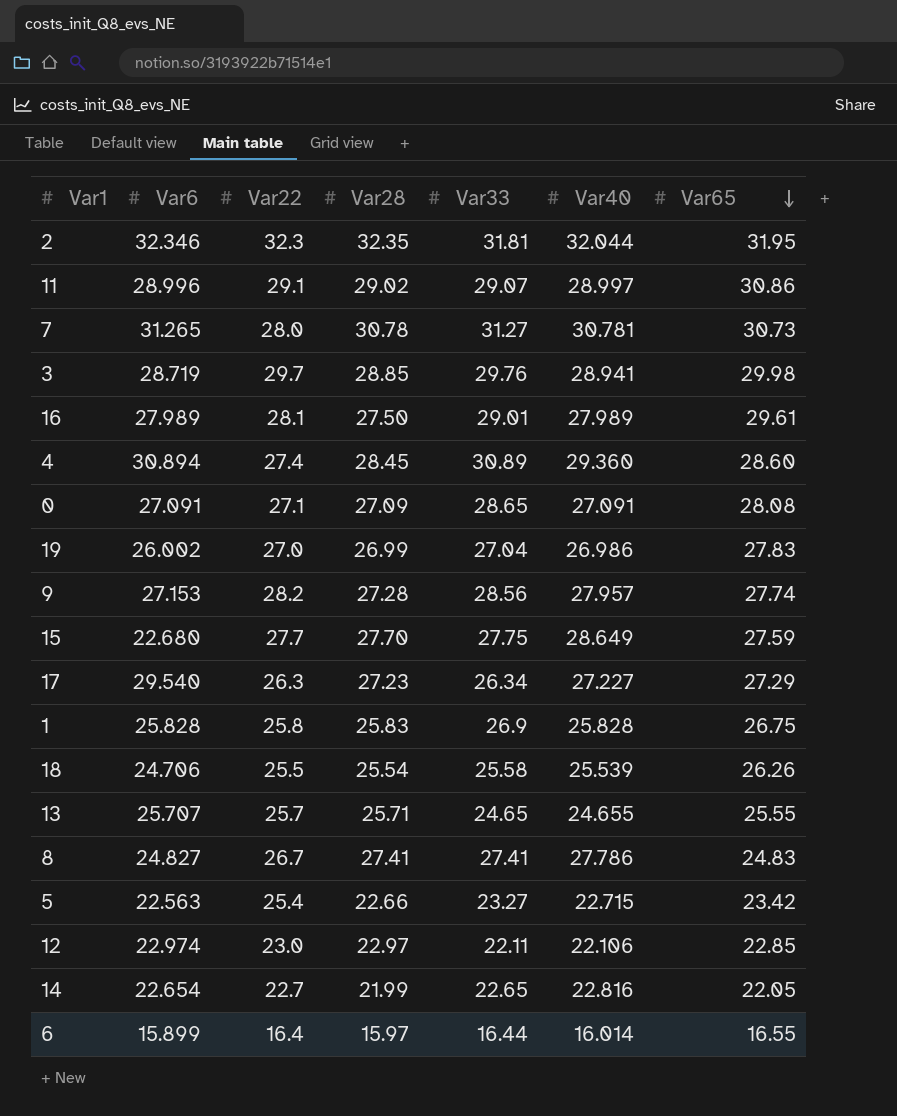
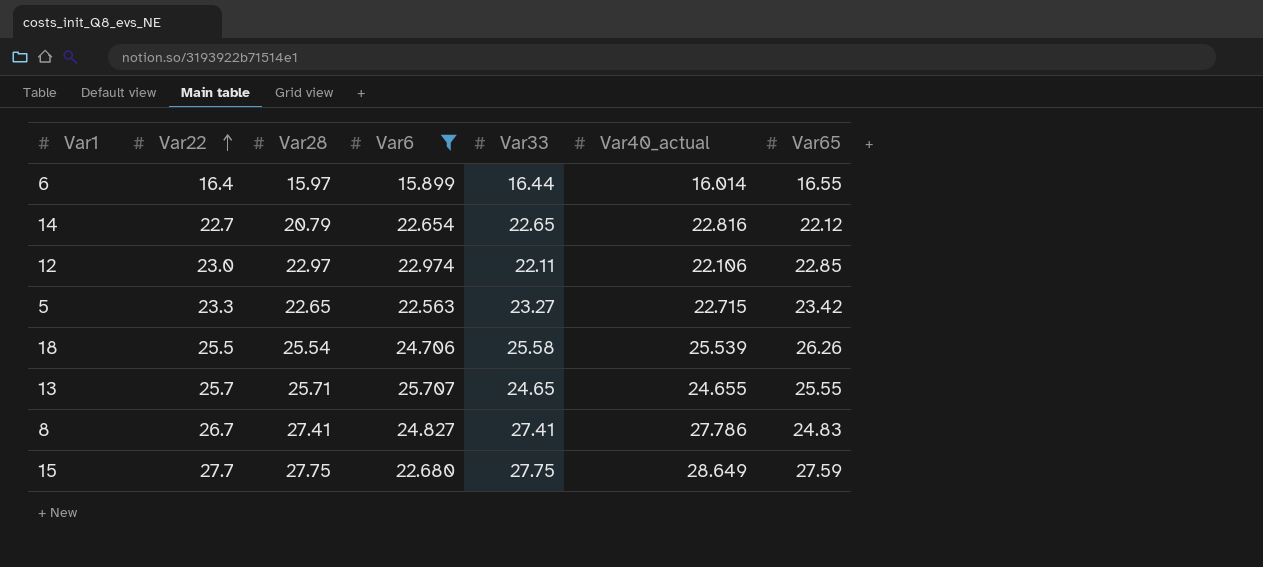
filter: none -> Var6 <= 25.707
row order: Var65 descending -> Var22 ascending
column Var6 | position: 2 -> 4
column name: Var40 -> Var40_actual
14 | Var28: 21.99 -> 20.79
14 | Var65: 22.05 -> 22.12
5 | Var22: 25.4 -> 23.3
5 | Var28: 22.66 -> 22.65
15 | Var28: 27.70 -> 27.75

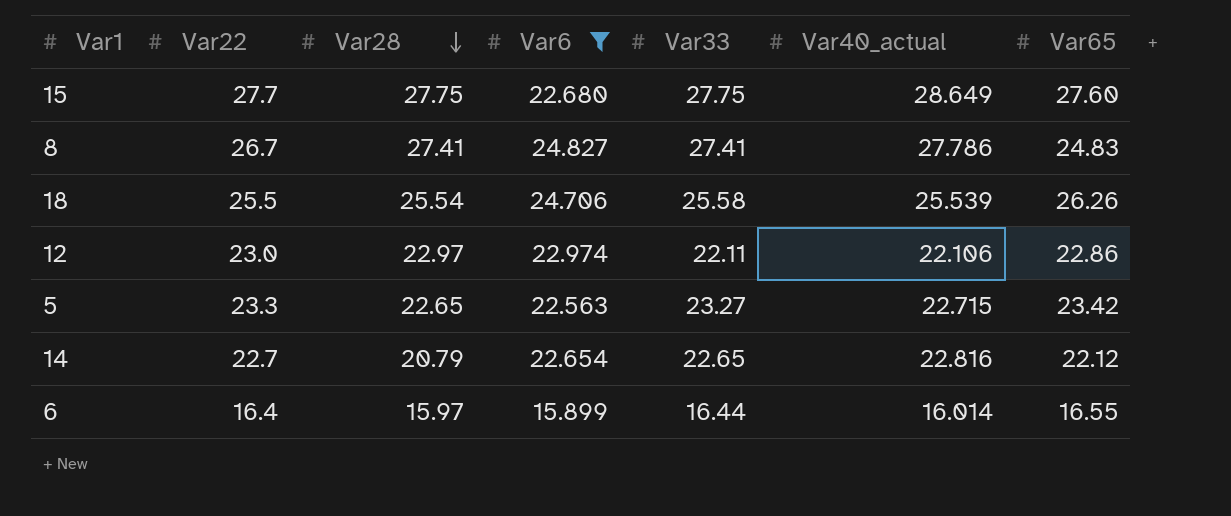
row order: Var22 ascending -> Var28 descending
row 13: 25.7 | 25.71 | 25.707 | 24.65 | 24.655 | 25.55 -> none
15 | Var65: 27.59 -> 27.60
12 | Var65: 22.85 -> 22.86

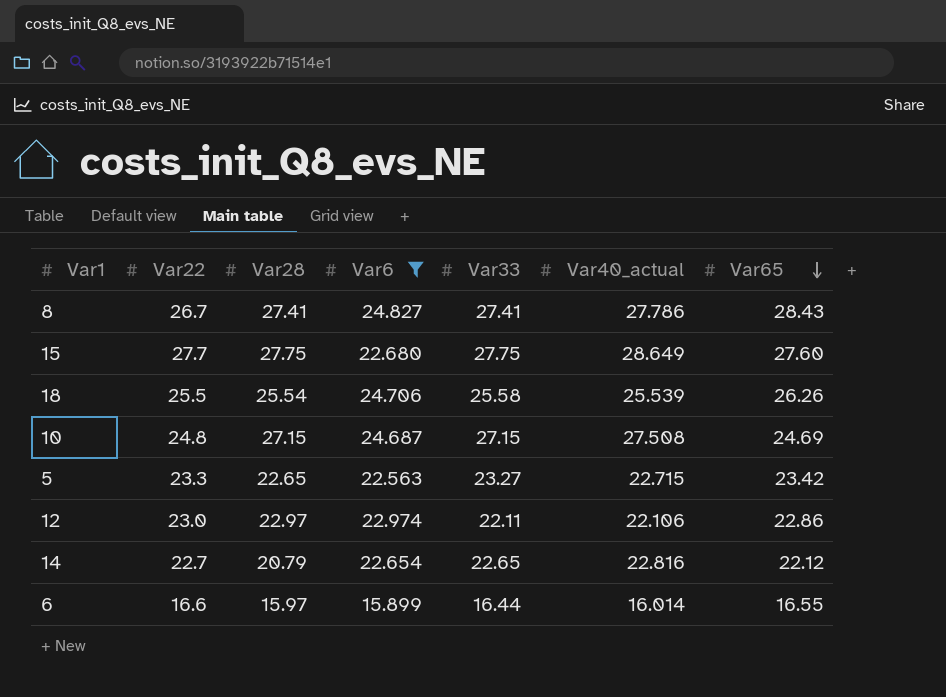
row order: Var28 descending -> Var65 descending
8 | Var65: 24.83 -> 28.43
row 10: none -> 24.8 | 27.15 | 24.687 | 27.15 | 27.508 | 24.69
6 | Var22: 16.4 -> 16.6

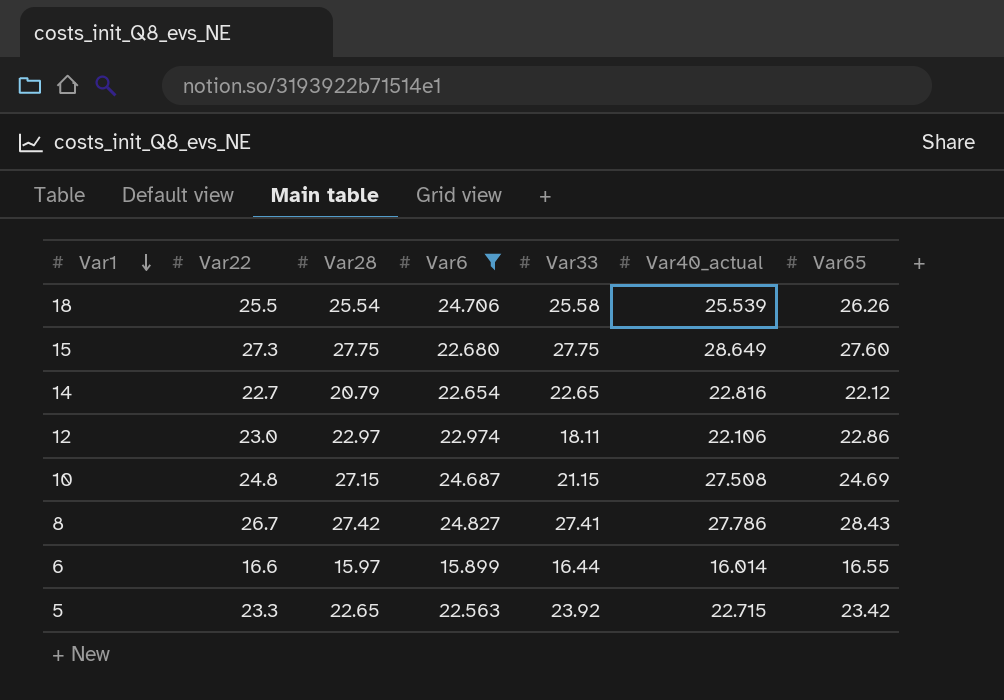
row order: Var65 descending -> Var1 descending
15 | Var22: 27.7 -> 27.3
12 | Var33: 22.11 -> 18.11
10 | Var33: 27.15 -> 21.15
8 | Var28: 27.41 -> 27.42
5 | Var33: 23.27 -> 23.92

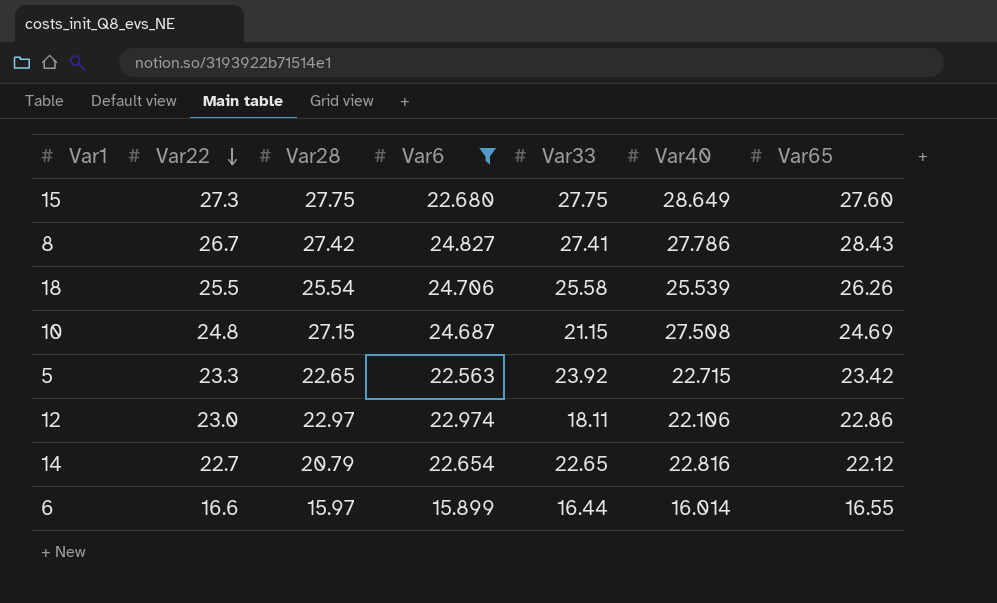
row order: Var1 descending -> Var22 descending
column name: Var40_actual -> Var40

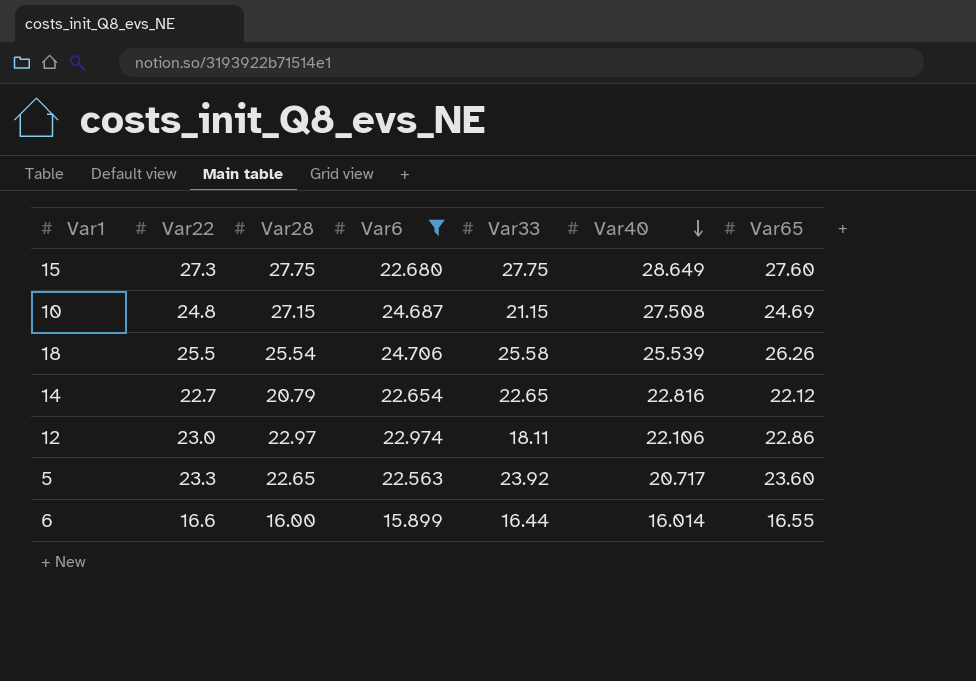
row order: Var22 descending -> Var40 descending
row 8: 26.7 | 27.42 | 24.827 | 27.41 | 27.786 | 28.43 -> none
5 | Var40: 22.715 -> 20.717
5 | Var65: 23.42 -> 23.60
6 | Var28: 15.97 -> 16.00

